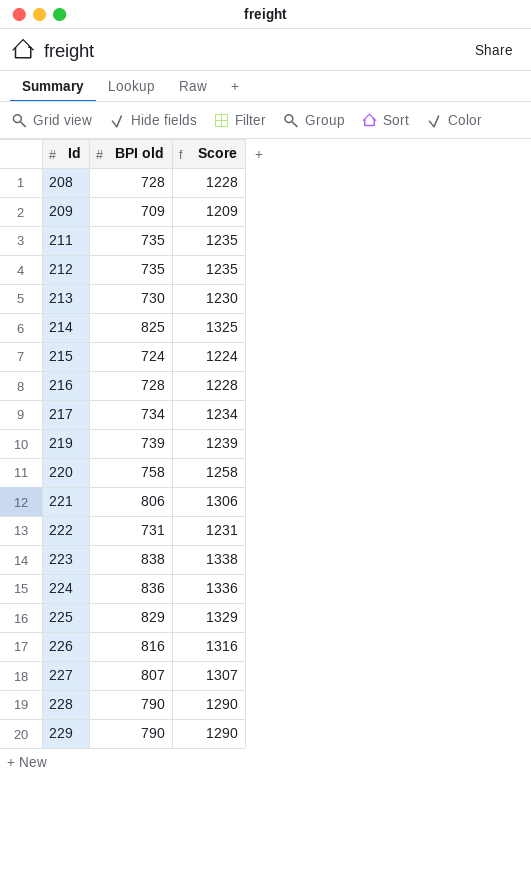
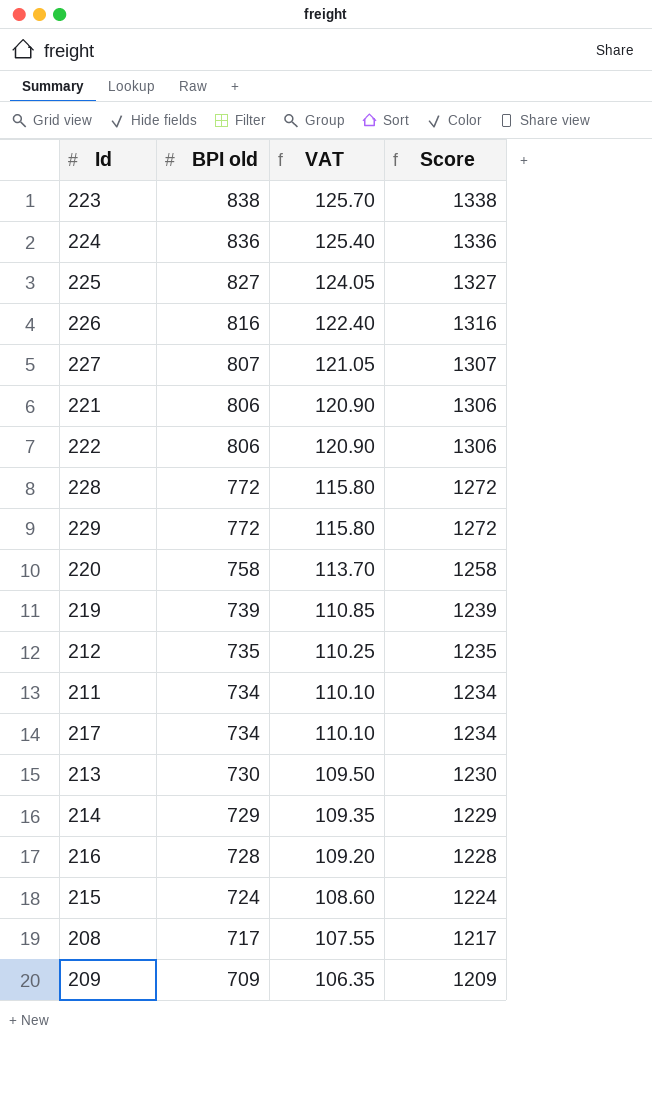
row order: Id ascending -> BPI old descending
column VAT | formula: none -> [BPI old] * 0.15
225 | BPI old: 829 -> 827
225 | Score: 1329 -> 1327
222 | BPI old: 731 -> 806
222 | Score: 1231 -> 1306
228 | BPI old: 790 -> 772
228 | Score: 1290 -> 1272
229 | BPI old: 790 -> 772
229 | Score: 1290 -> 1272
211 | BPI old: 735 -> 734
211 | Score: 1235 -> 1234
214 | BPI old: 825 -> 729
214 | Score: 1325 -> 1229
208 | BPI old: 728 -> 717
208 | Score: 1228 -> 1217

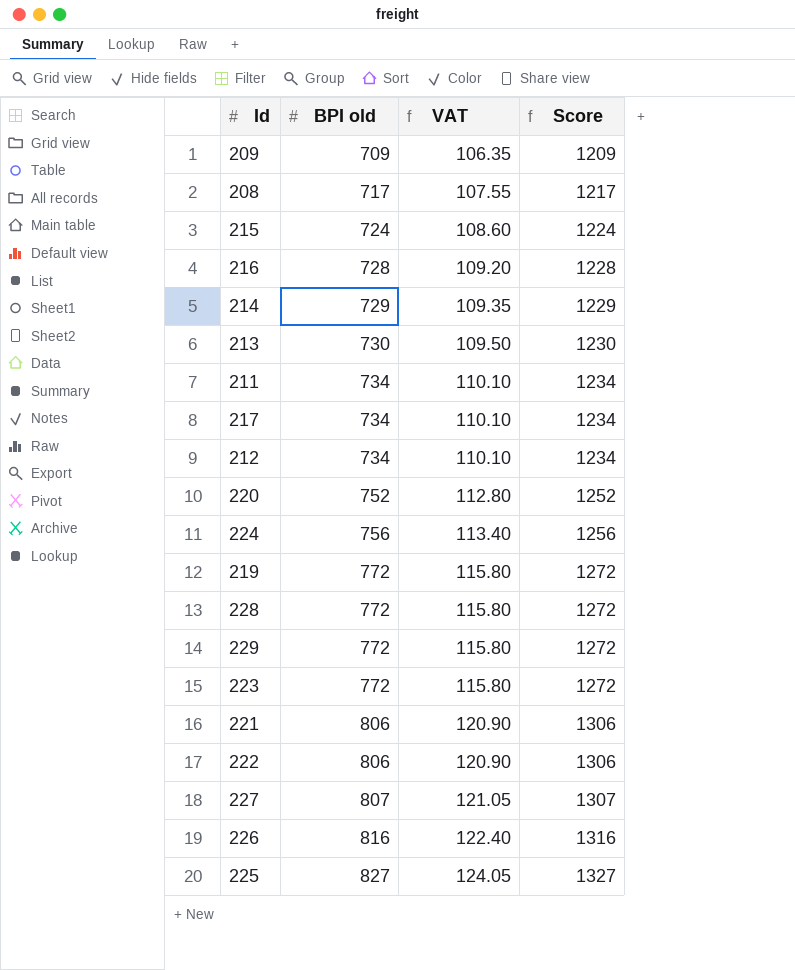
row order: BPI old descending -> BPI old ascending
212 | BPI old: 735 -> 734
212 | VAT: 110.25 -> 110.10
212 | Score: 1235 -> 1234
220 | BPI old: 758 -> 752
220 | VAT: 113.70 -> 112.80
220 | Score: 1258 -> 1252
224 | BPI old: 836 -> 756
224 | VAT: 125.40 -> 113.40
224 | Score: 1336 -> 1256
219 | BPI old: 739 -> 772
219 | VAT: 110.85 -> 115.80
219 | Score: 1239 -> 1272
223 | BPI old: 838 -> 772
223 | VAT: 125.70 -> 115.80
223 | Score: 1338 -> 1272

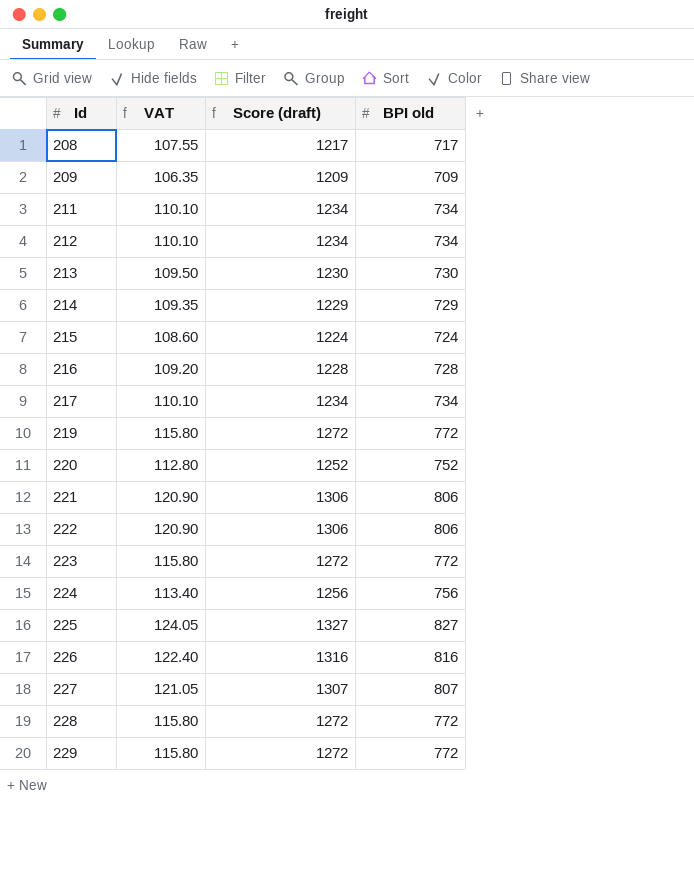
row order: BPI old ascending -> Id ascending
column name: Score -> Score (draft)
column BPI old | position: 2 -> 4

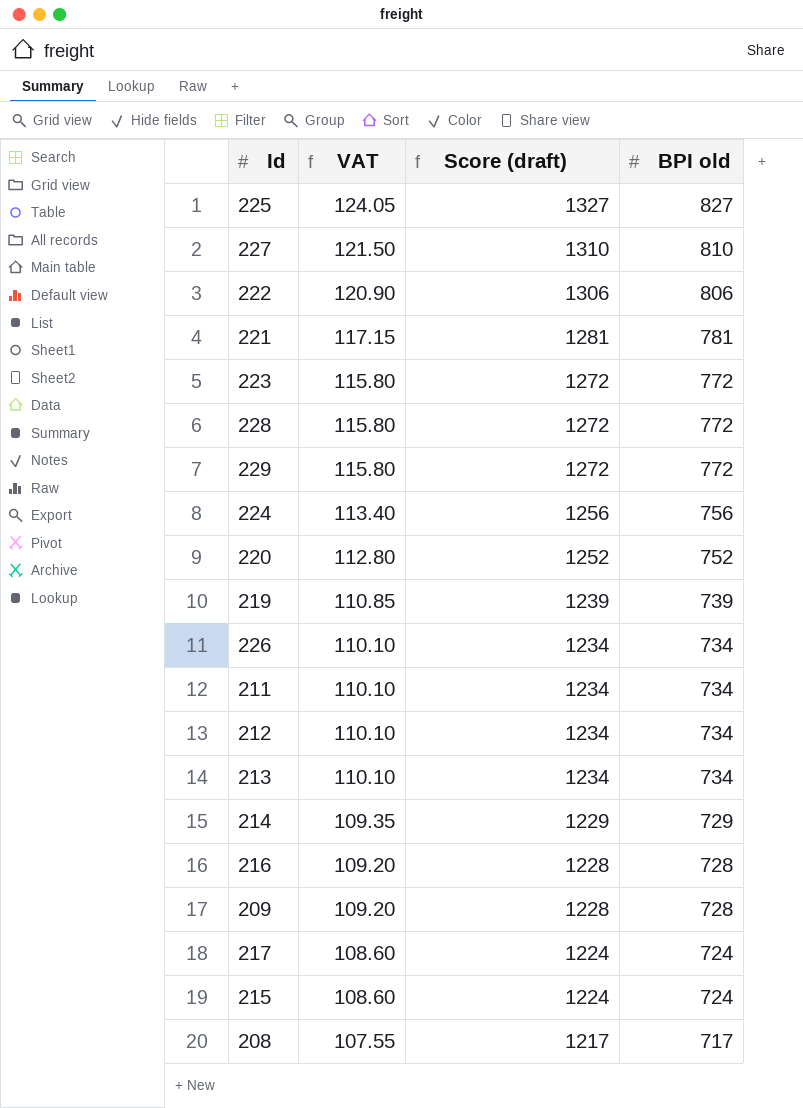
row order: Id ascending -> VAT descending
227 | VAT: 121.05 -> 121.50
227 | Score (draft): 1307 -> 1310
227 | BPI old: 807 -> 810
221 | VAT: 120.90 -> 117.15
221 | Score (draft): 1306 -> 1281
221 | BPI old: 806 -> 781
219 | VAT: 115.80 -> 110.85
219 | Score (draft): 1272 -> 1239
219 | BPI old: 772 -> 739
226 | VAT: 122.40 -> 110.10
226 | Score (draft): 1316 -> 1234
226 | BPI old: 816 -> 734
213 | VAT: 109.50 -> 110.10
213 | Score (draft): 1230 -> 1234
213 | BPI old: 730 -> 734
209 | VAT: 106.35 -> 109.20
209 | Score (draft): 1209 -> 1228
209 | BPI old: 709 -> 728
217 | VAT: 110.10 -> 108.60
217 | Score (draft): 1234 -> 1224
217 | BPI old: 734 -> 724

